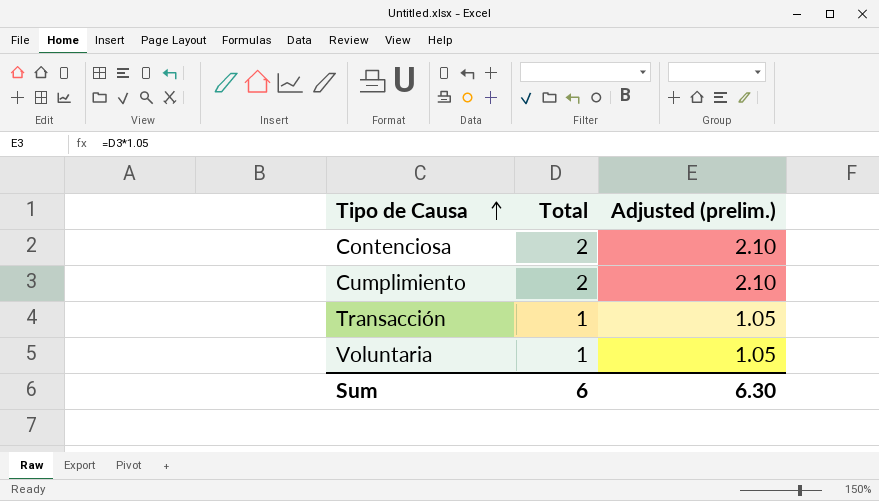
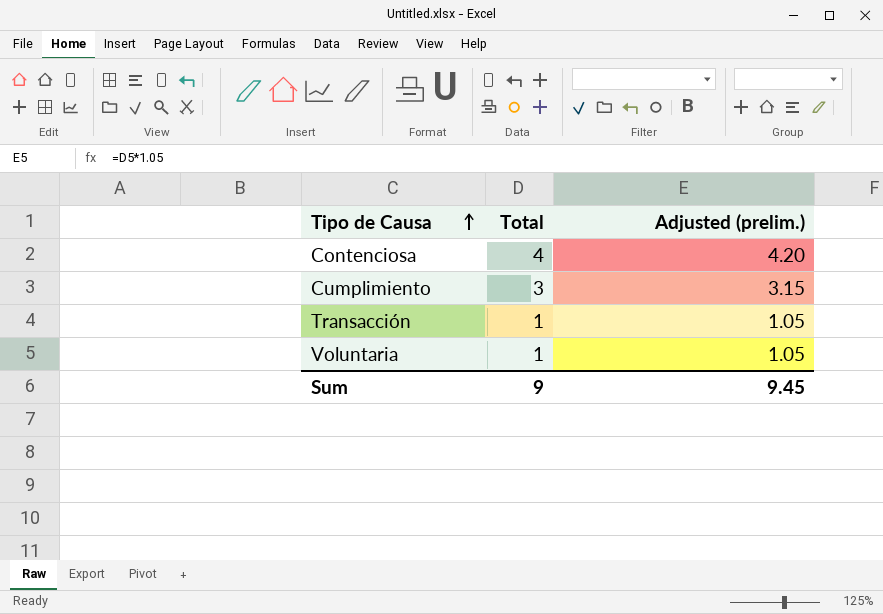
Contenciosa | Total: 2 -> 4
Contenciosa | Adjusted (prelim.): 2.10 -> 4.20
Cumplimiento | Total: 2 -> 3
Cumplimiento | Adjusted (prelim.): 2.10 -> 3.15
Sum | Total: 6 -> 9
Sum | Adjusted (prelim.): 6.30 -> 9.45

